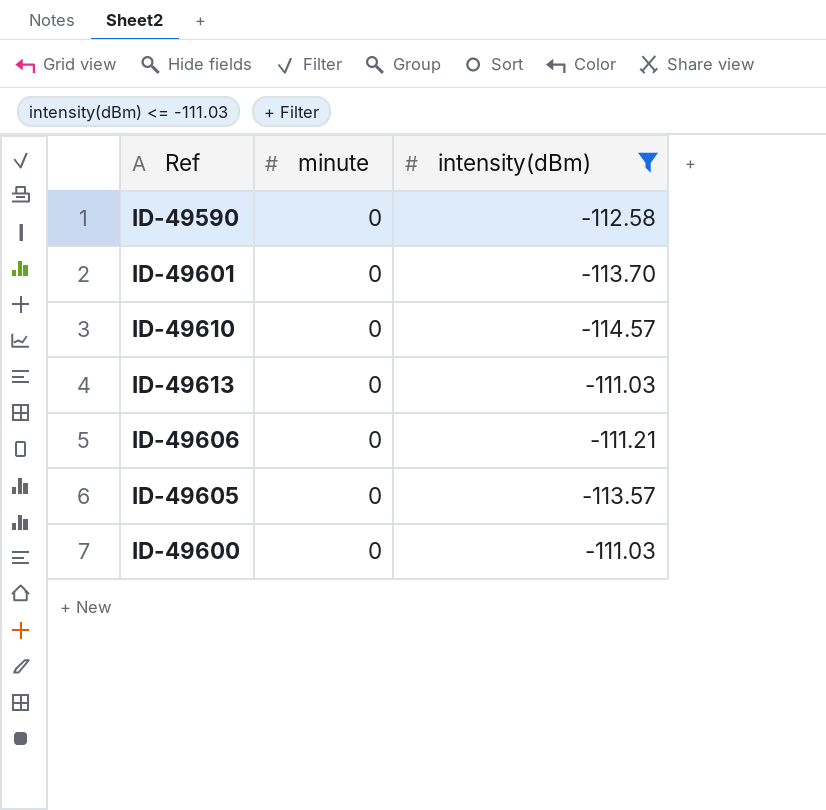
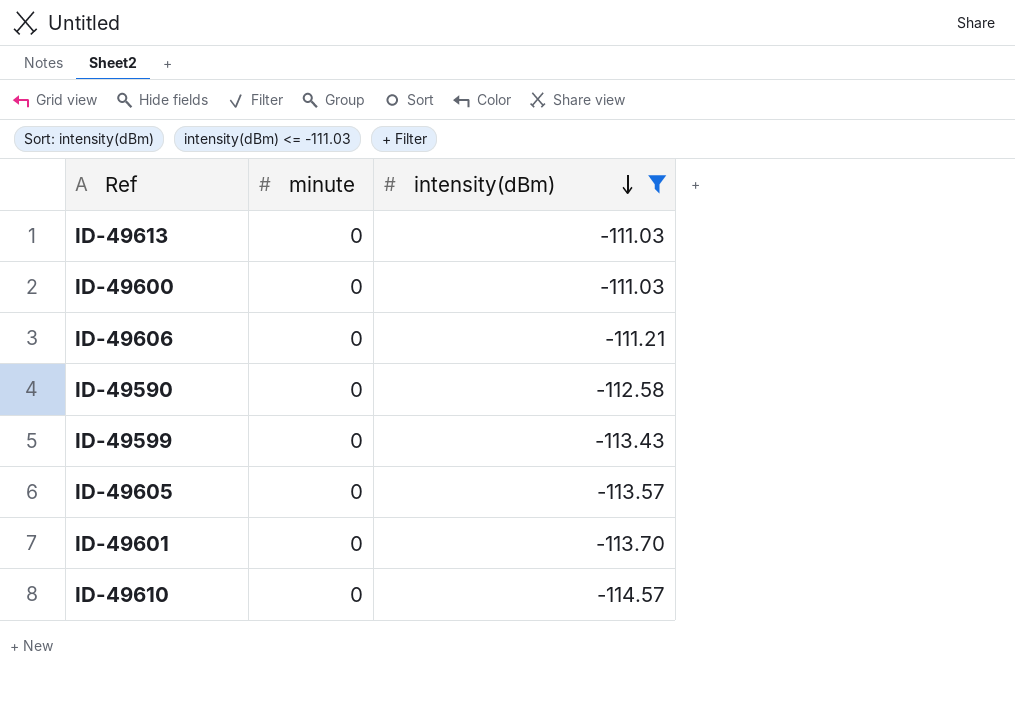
row order: none -> intensity(dBm) descending
row ID-49599: none -> 0 | -113.43

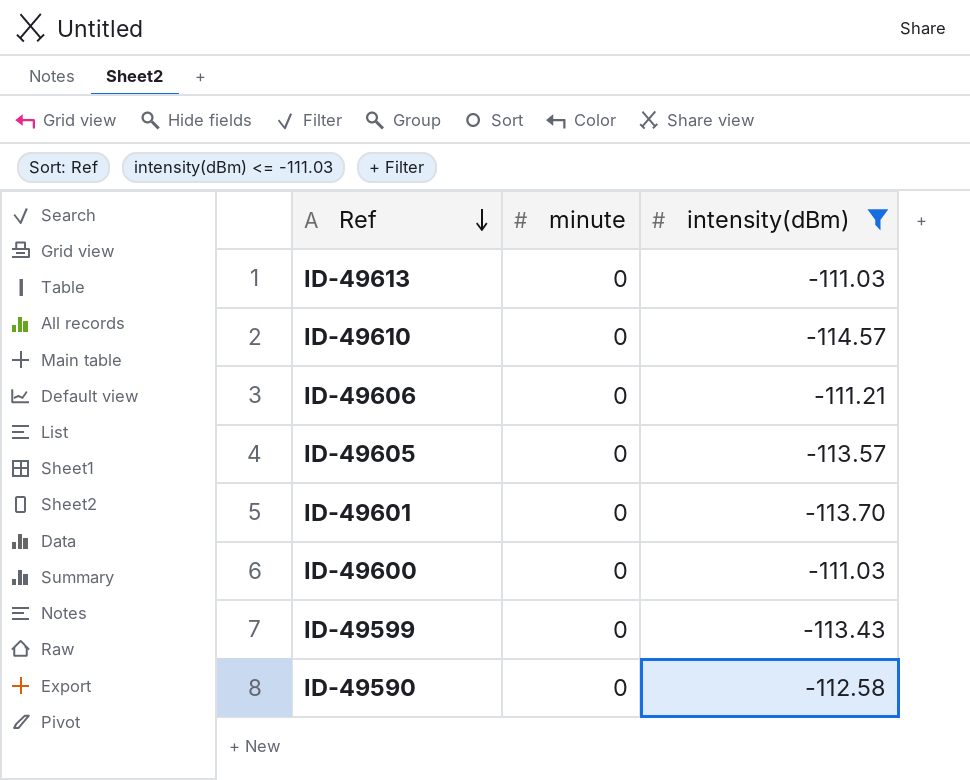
row order: intensity(dBm) descending -> Ref descending

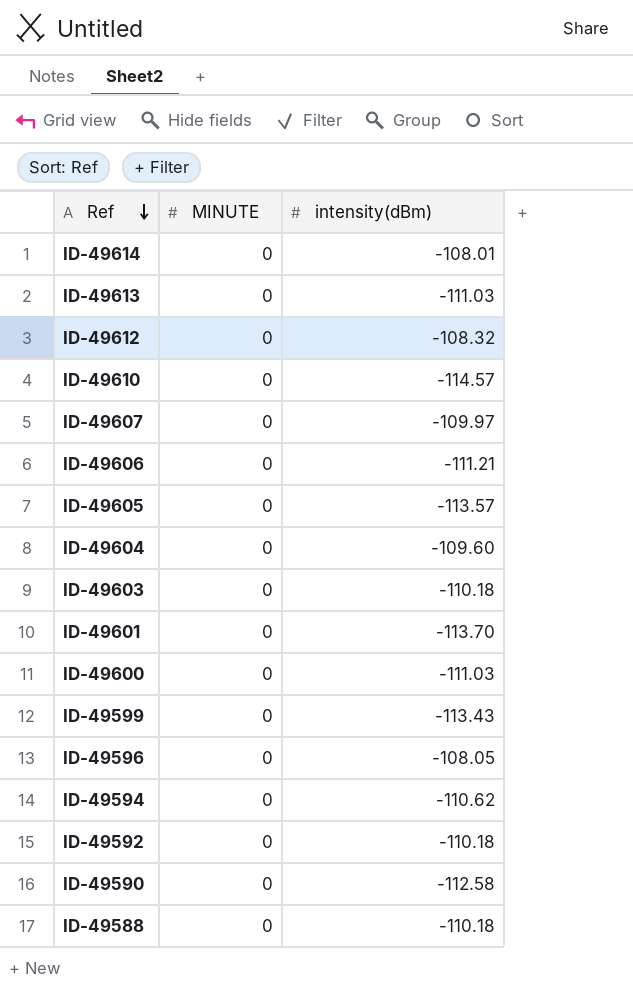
filter: intensity(dBm) <= -111.03 -> none
column name: minute -> MINUTE

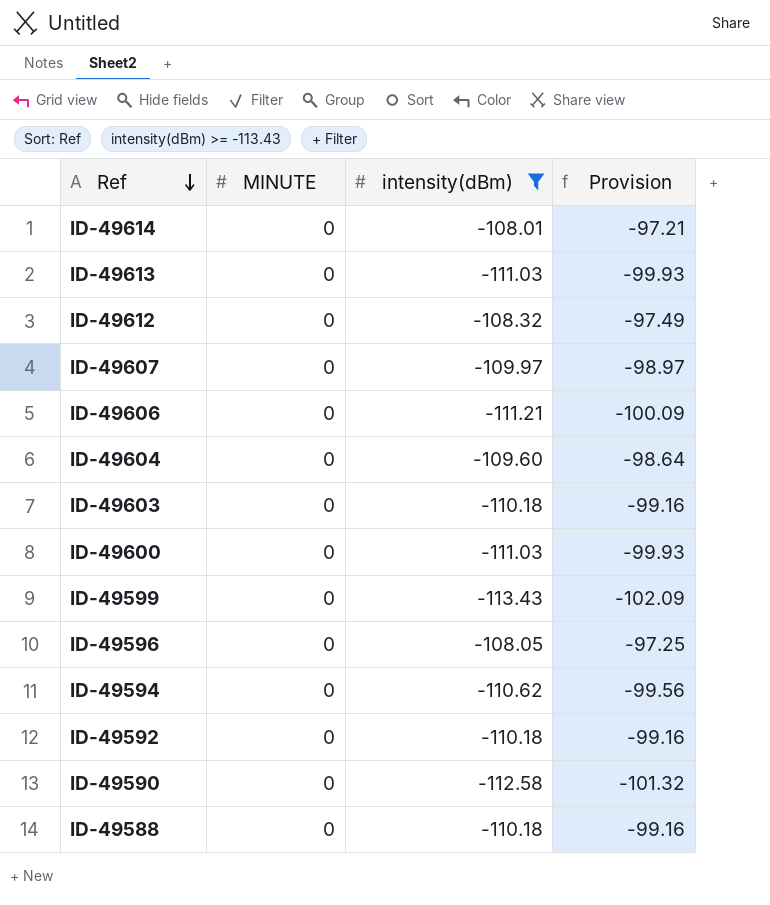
filter: none -> intensity(dBm) >= -113.43
column Provision | formula: none -> [intensity(dBm)] * 0.9

